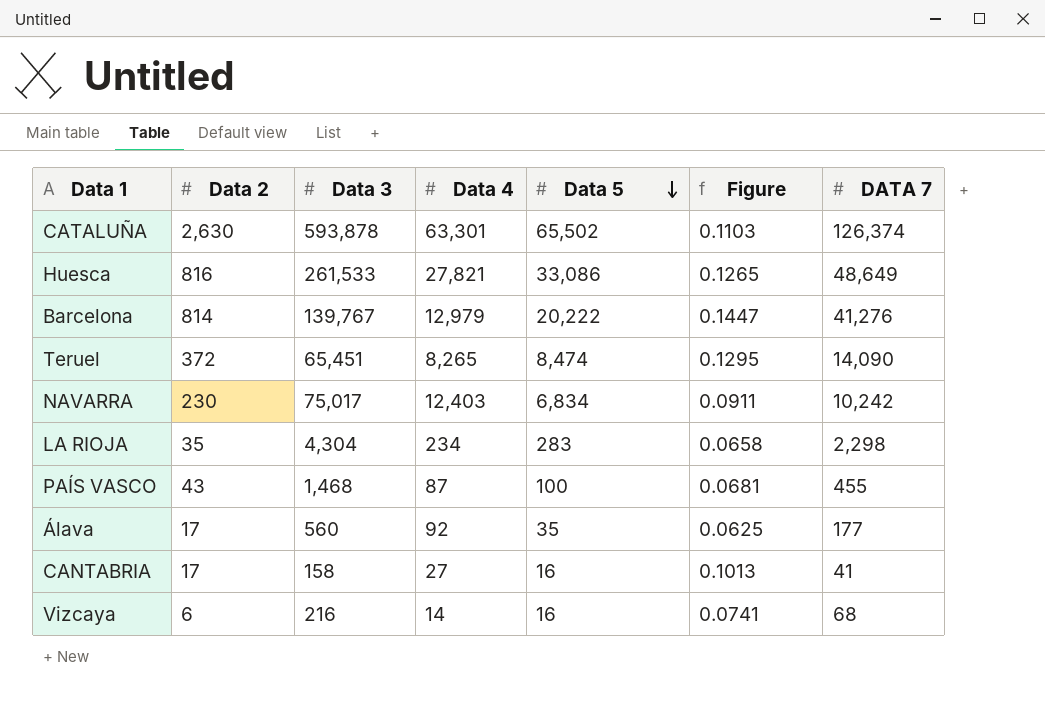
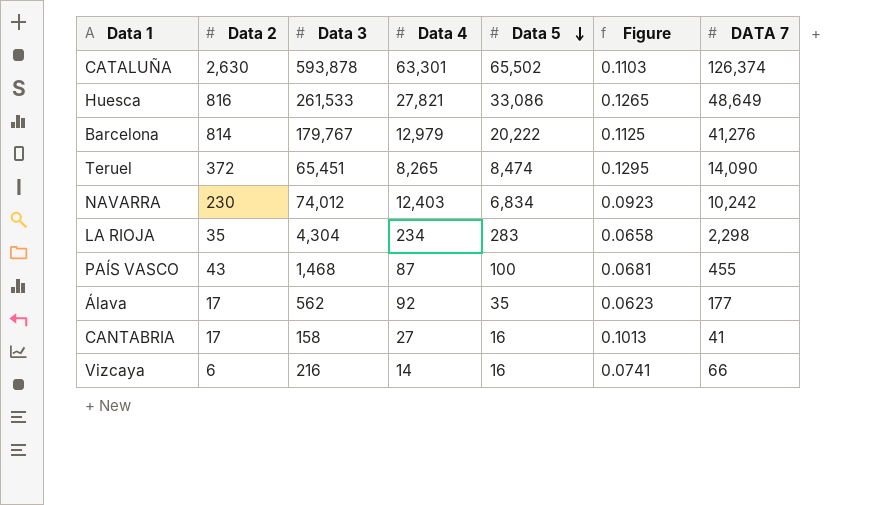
Barcelona | Data 3: 139,767 -> 179,767
Barcelona | Figure: 0.1447 -> 0.1125
NAVARRA | Data 3: 75,017 -> 74,012
NAVARRA | Figure: 0.0911 -> 0.0923
Álava | Data 3: 560 -> 562
Álava | Figure: 0.0625 -> 0.0623
Vizcaya | DATA 7: 68 -> 66

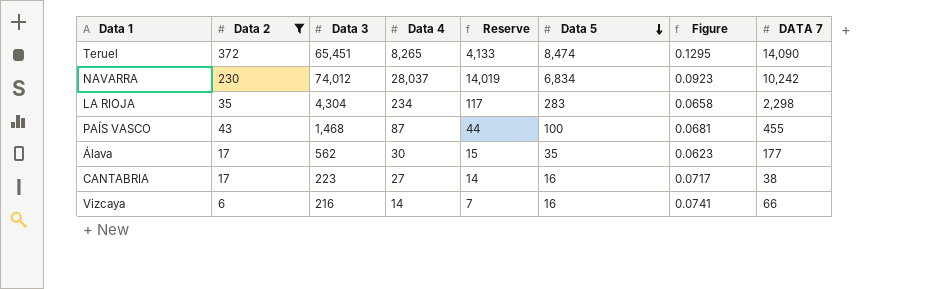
filter: none -> Data 2 <= 372
column Reserve | formula: none -> [Data 4] * 0.5
NAVARRA | Data 4: 12,403 -> 28,037
Álava | Data 4: 92 -> 30
CANTABRIA | Data 3: 158 -> 223
CANTABRIA | Figure: 0.1013 -> 0.0717
CANTABRIA | DATA 7: 41 -> 38

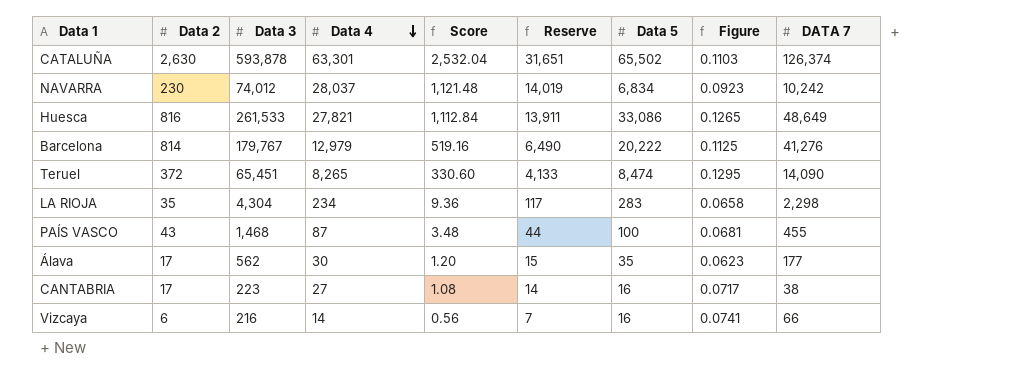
filter: Data 2 <= 372 -> none
row order: Data 5 descending -> Data 4 descending
column Score | formula: none -> [Data 4] * 0.04

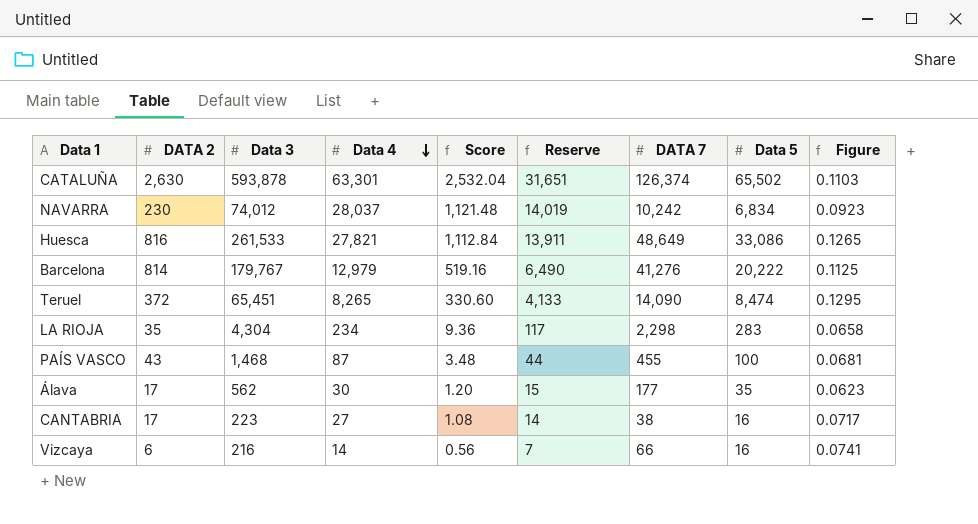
column name: Data 2 -> DATA 2
column DATA 7 | position: 9 -> 7

